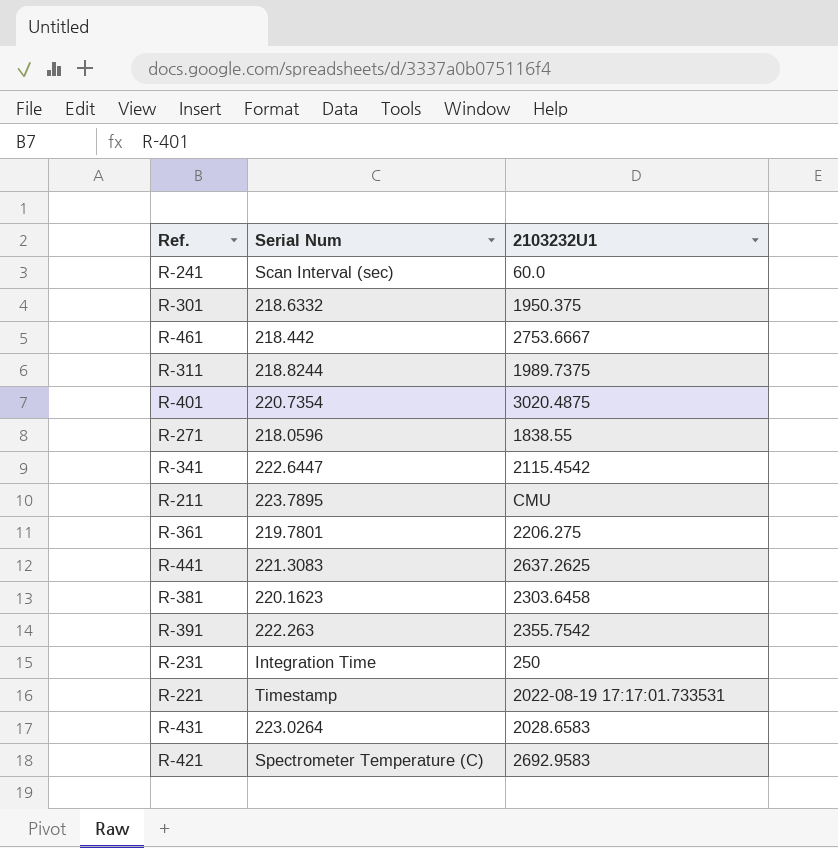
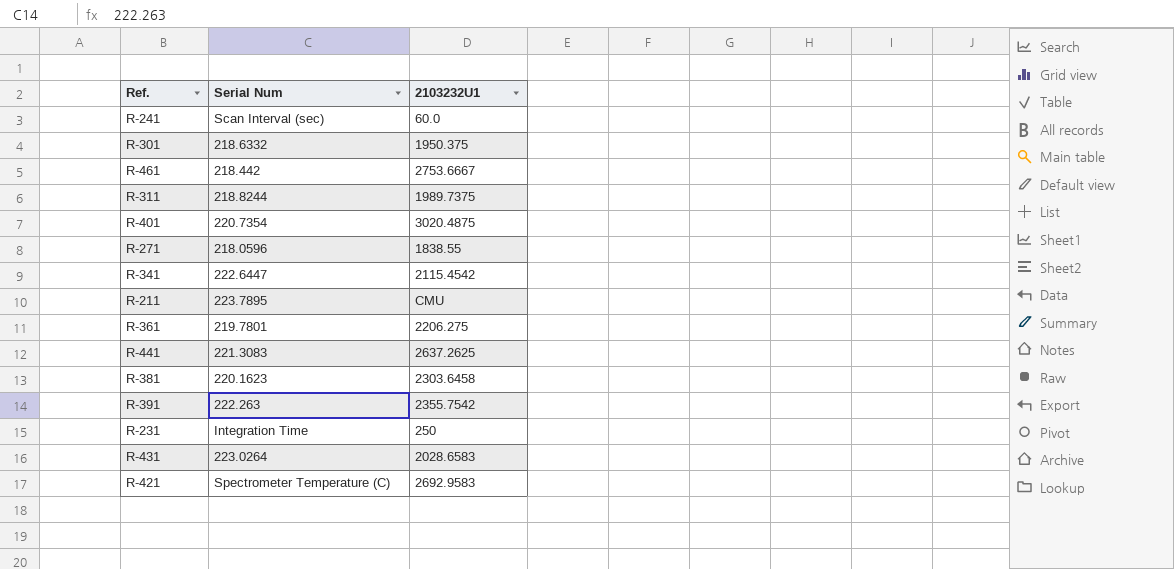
row R-221: Timestamp | 2022-08-19 17:17:01.733531 -> none

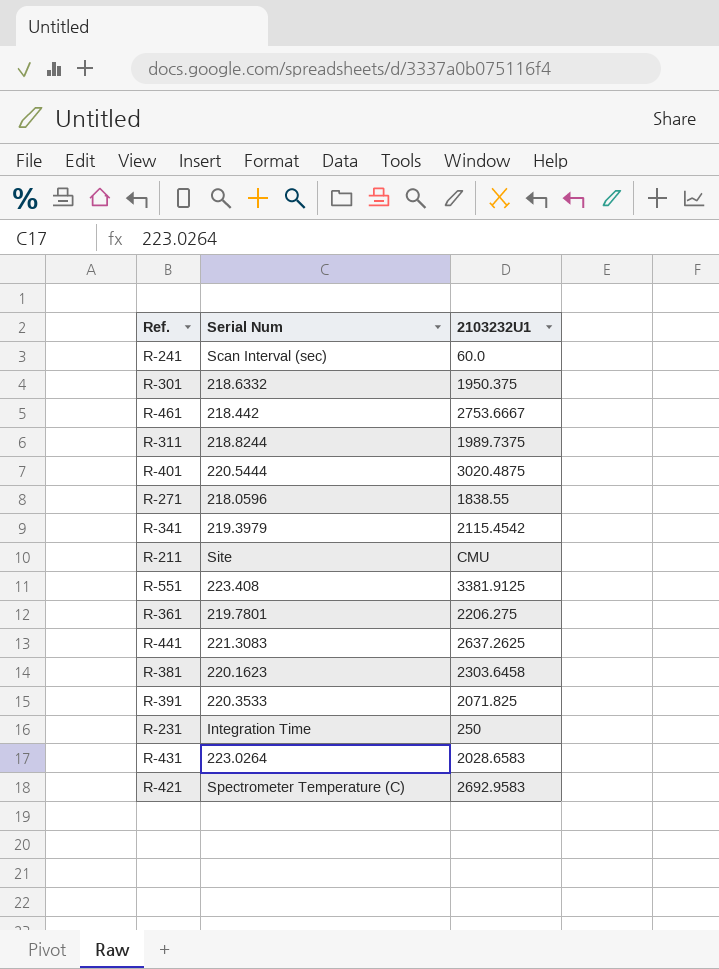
R-401 | Serial Num: 220.7354 -> 220.5444
R-341 | Serial Num: 222.6447 -> 219.3979
R-211 | Serial Num: 223.7895 -> Site
row R-551: none -> 223.408 | 3381.9125
R-391 | Serial Num: 222.263 -> 220.3533
R-391 | 2103232U1: 2355.7542 -> 2071.825

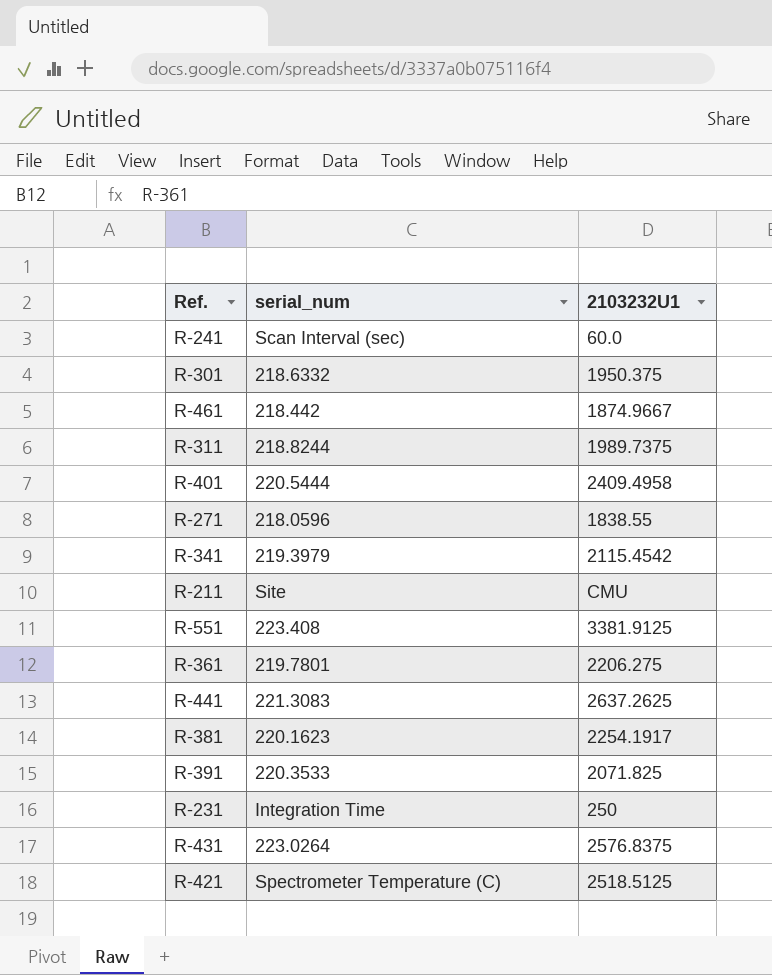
column name: Serial Num -> serial_num
R-461 | 2103232U1: 2753.6667 -> 1874.9667
R-401 | 2103232U1: 3020.4875 -> 2409.4958
R-381 | 2103232U1: 2303.6458 -> 2254.1917
R-431 | 2103232U1: 2028.6583 -> 2576.8375
R-421 | 2103232U1: 2692.9583 -> 2518.5125

